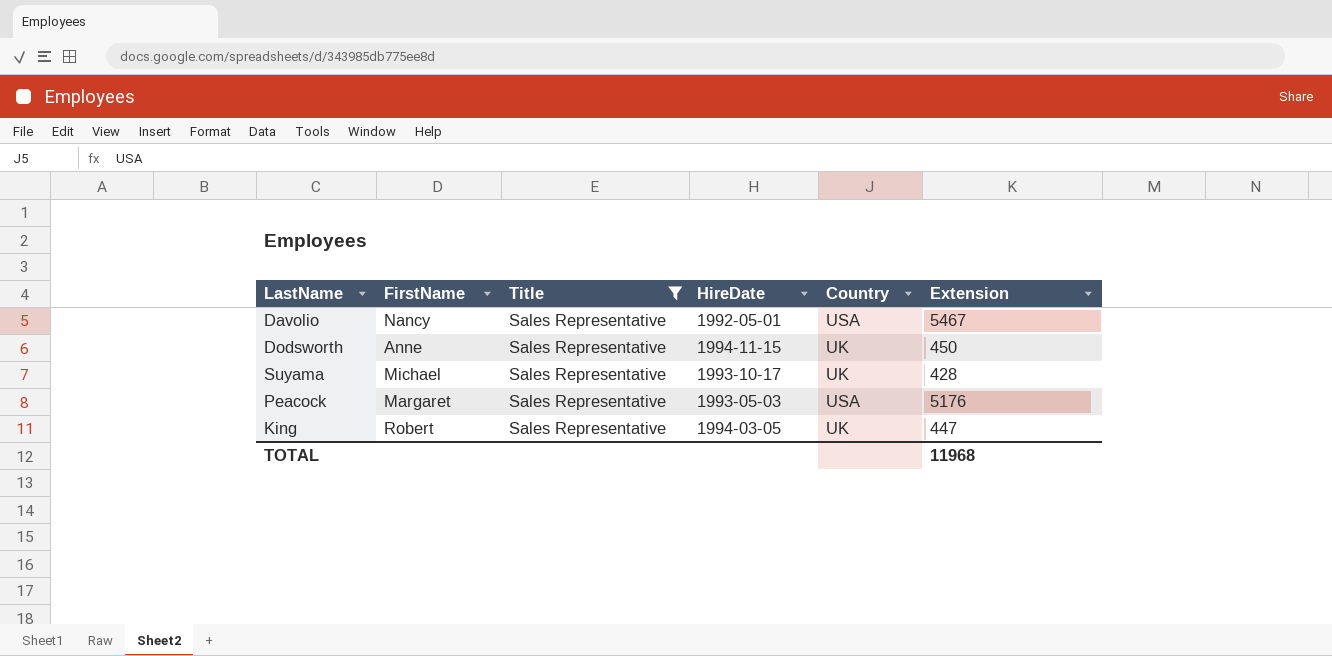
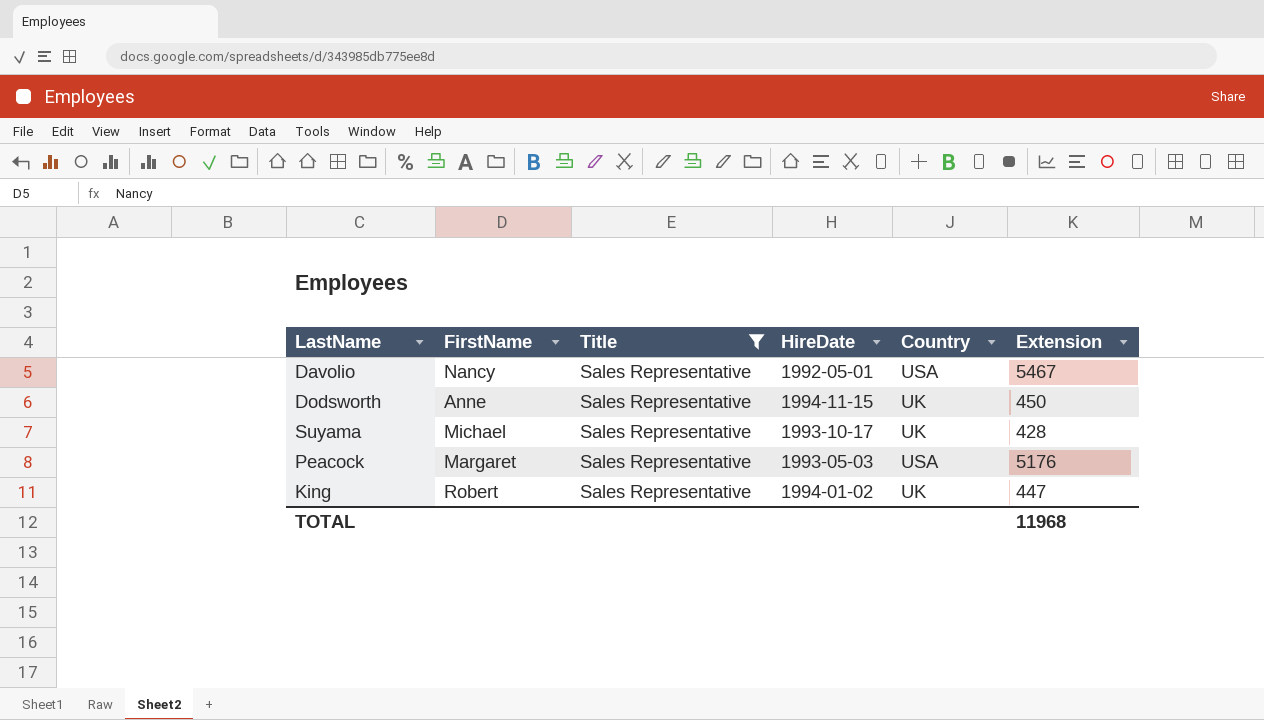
King | HireDate: 1994-03-05 -> 1994-01-02

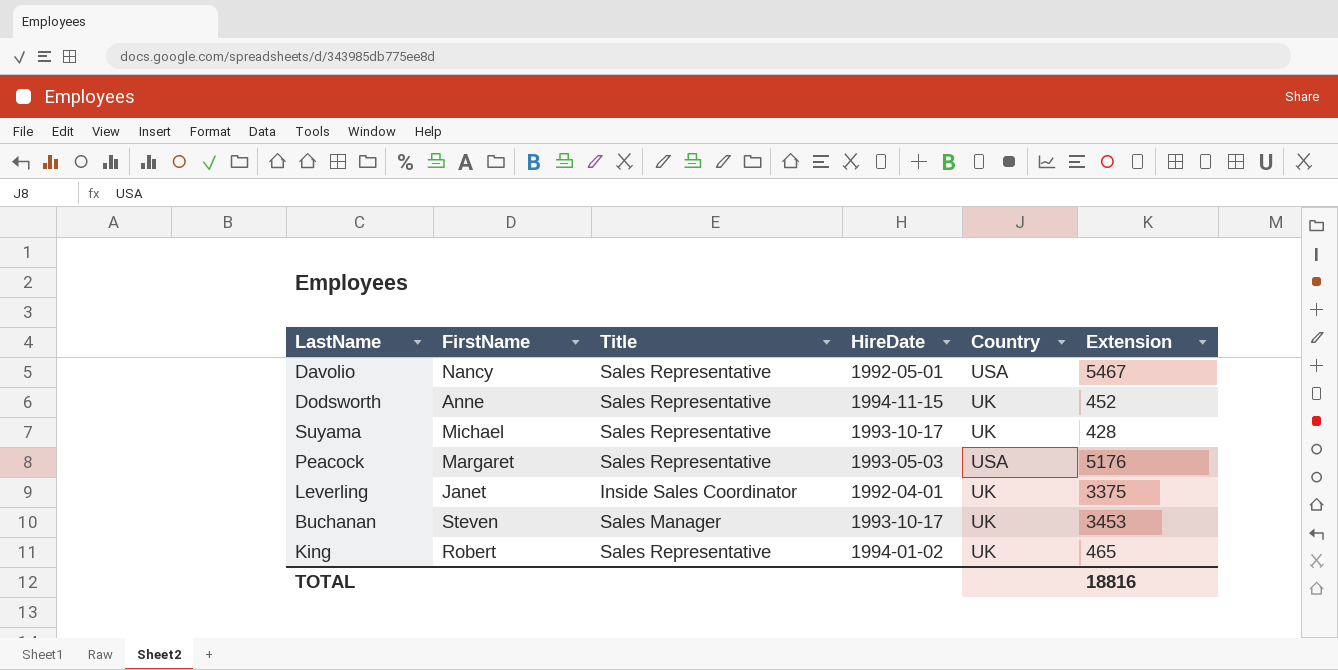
filter: Title = Sales Representative -> none
Dodsworth | Extension: 450 -> 452
King | Extension: 447 -> 465
TOTAL | Extension: 11968 -> 18816

